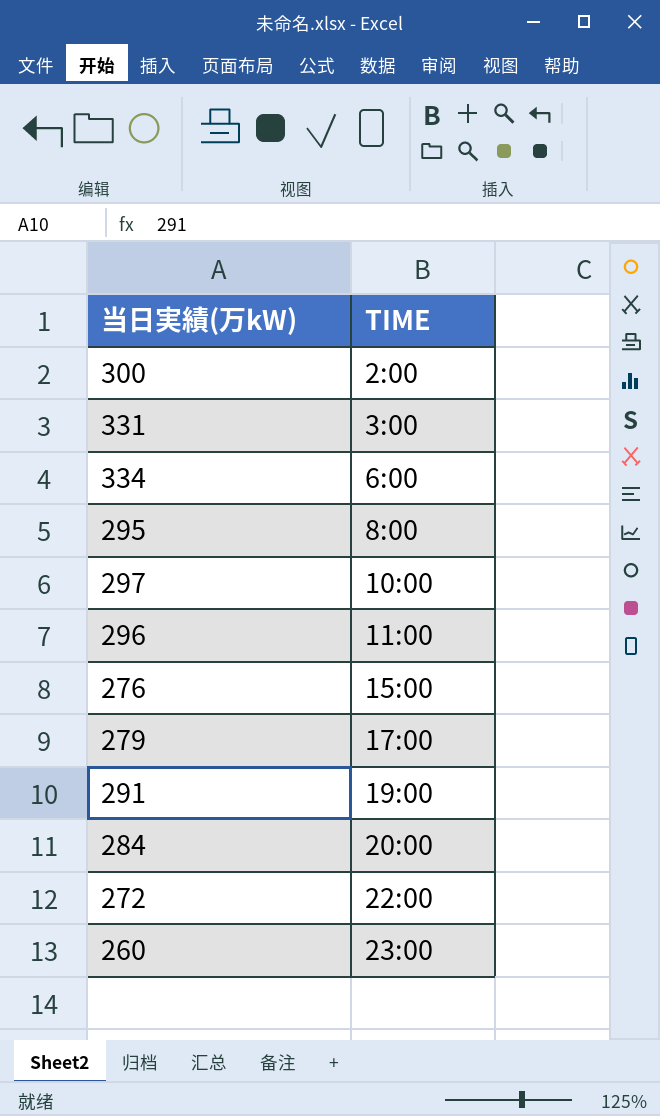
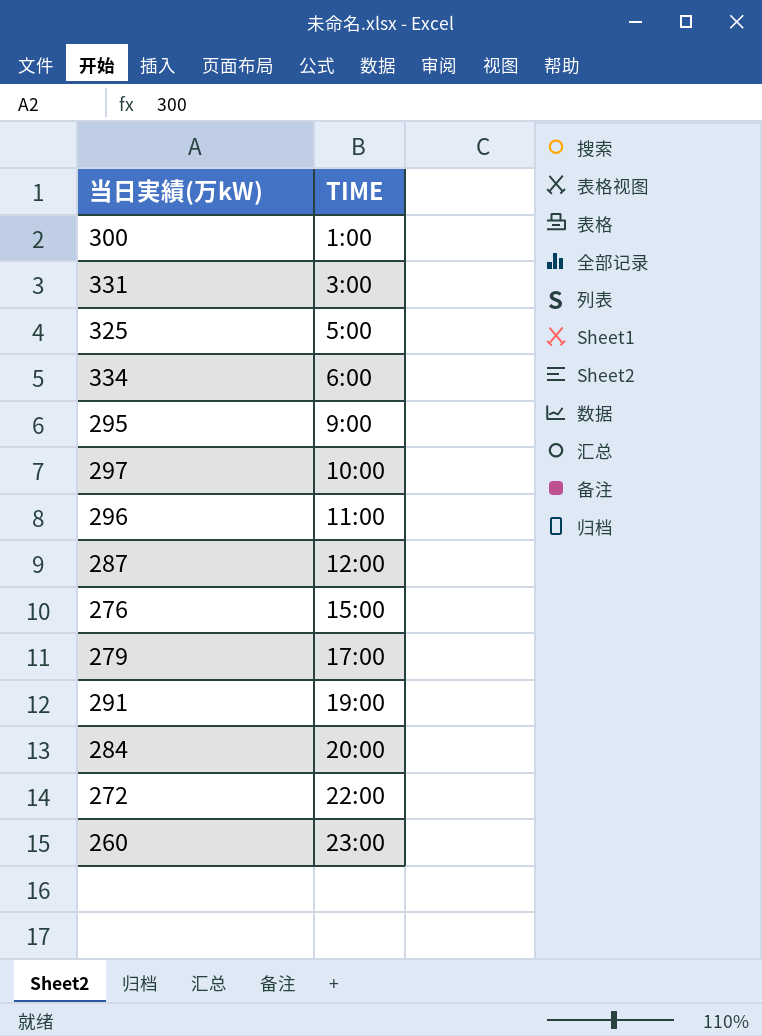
300 | TIME: 2:00 -> 1:00
row 325: none -> 5:00
295 | TIME: 8:00 -> 9:00
row 287: none -> 12:00

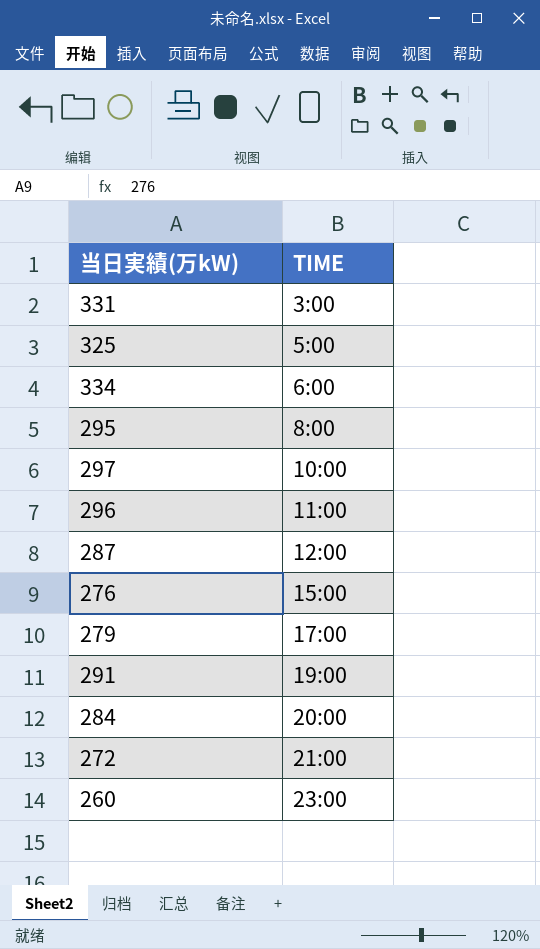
row 300: 1:00 -> none
295 | TIME: 9:00 -> 8:00
272 | TIME: 22:00 -> 21:00

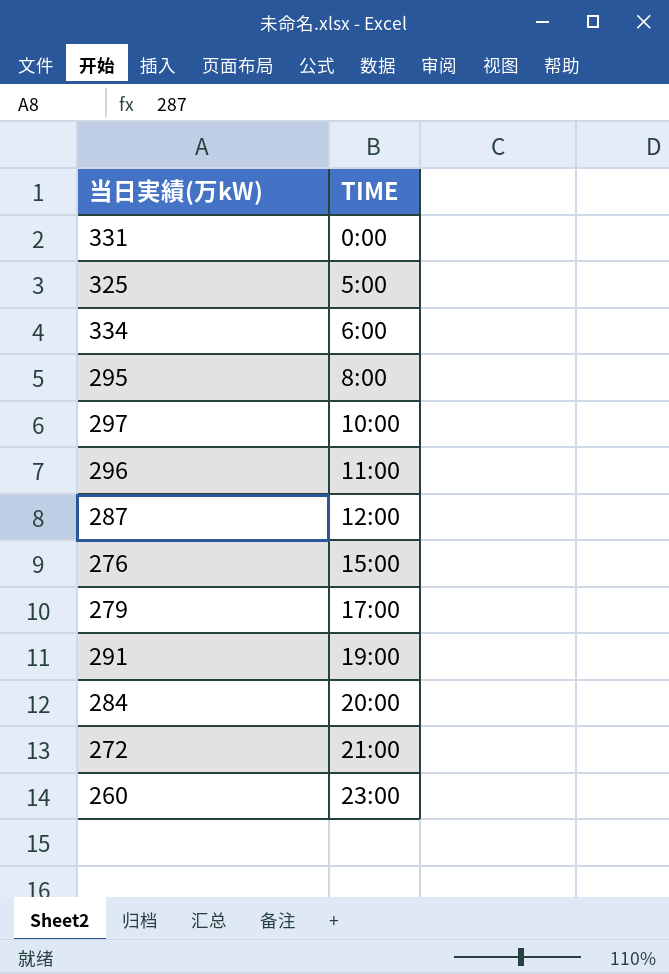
331 | TIME: 3:00 -> 0:00

